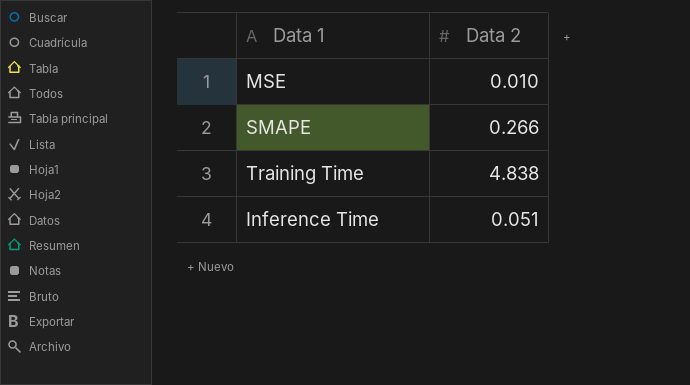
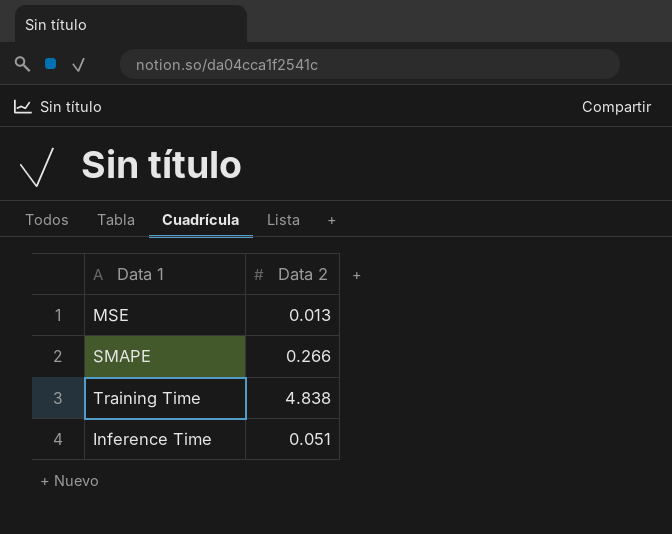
MSE | Data 2: 0.010 -> 0.013

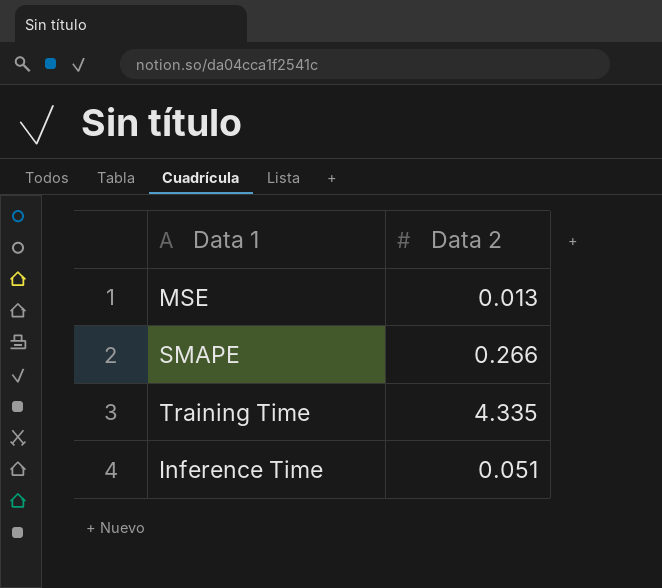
Training Time | Data 2: 4.838 -> 4.335

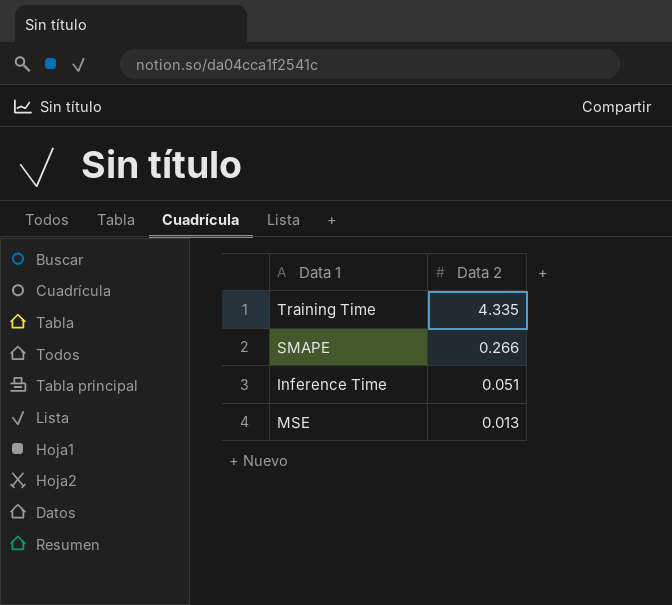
row order: none -> Data 2 descending

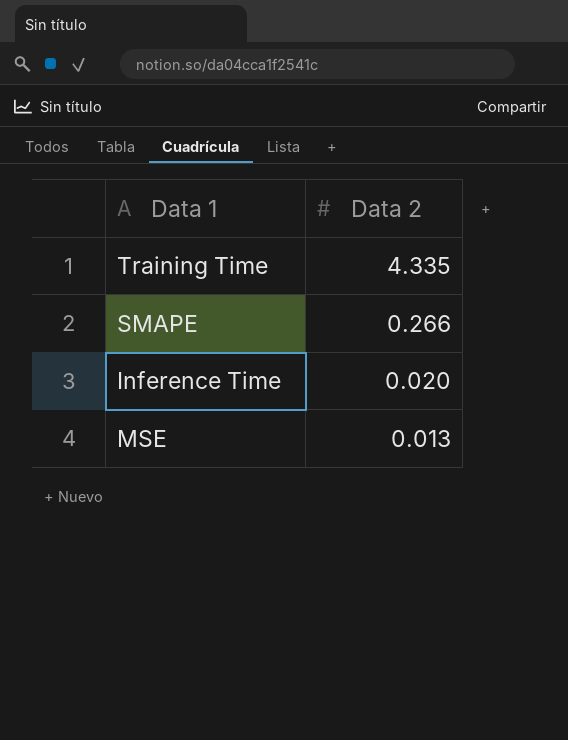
Inference Time | Data 2: 0.051 -> 0.020

